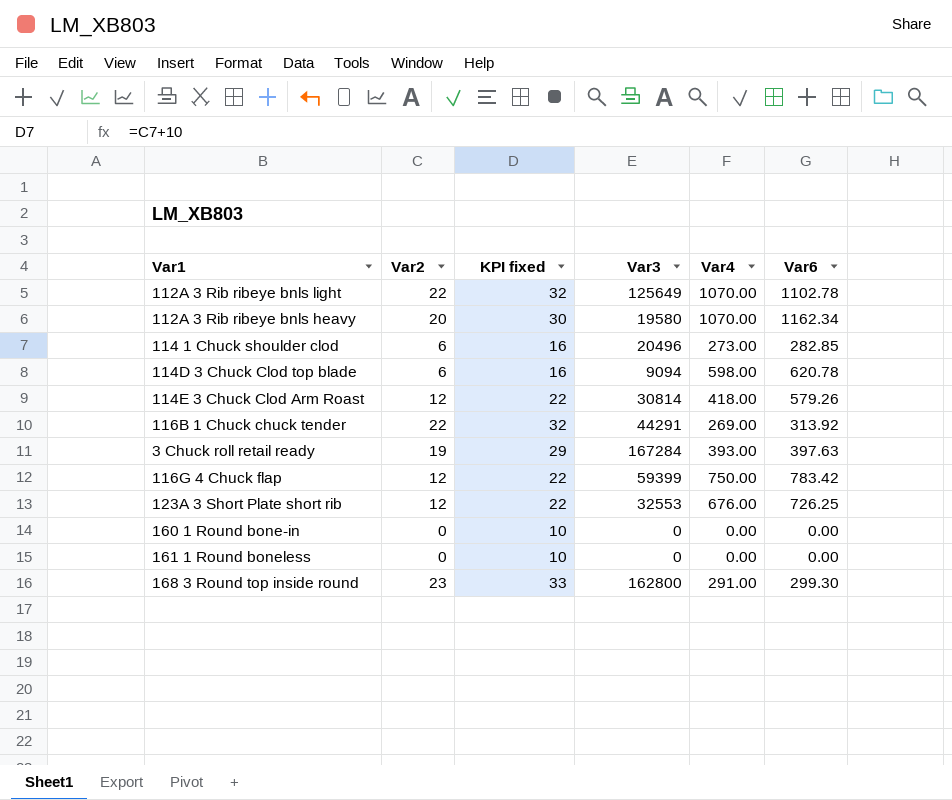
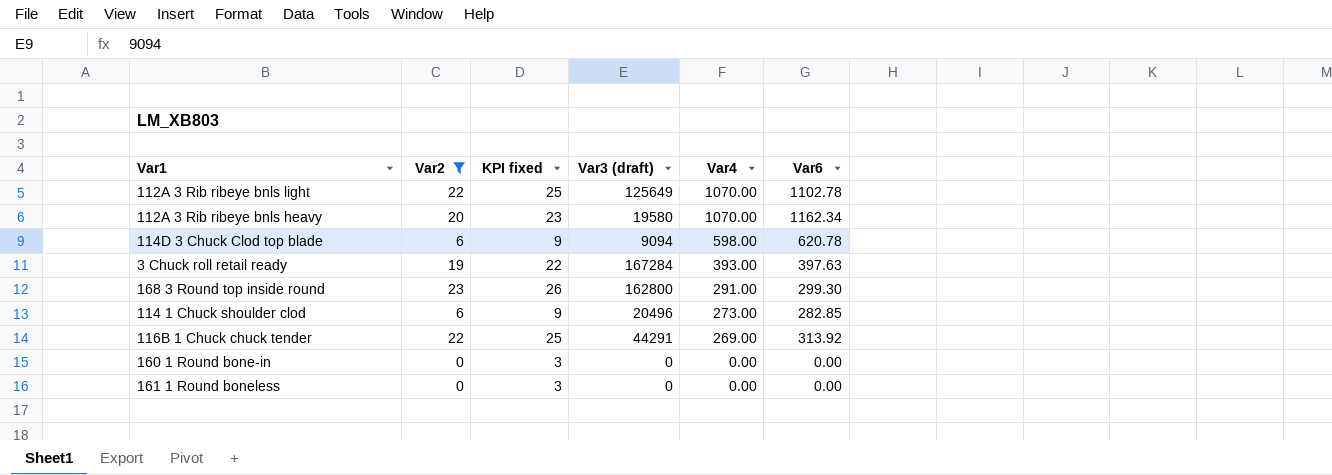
filter: none -> Var2 != 12
row order: none -> Var4 descending
column KPI fixed | formula: [Var2] + 10 -> [Var2] + 3
column name: Var3 -> Var3 (draft)

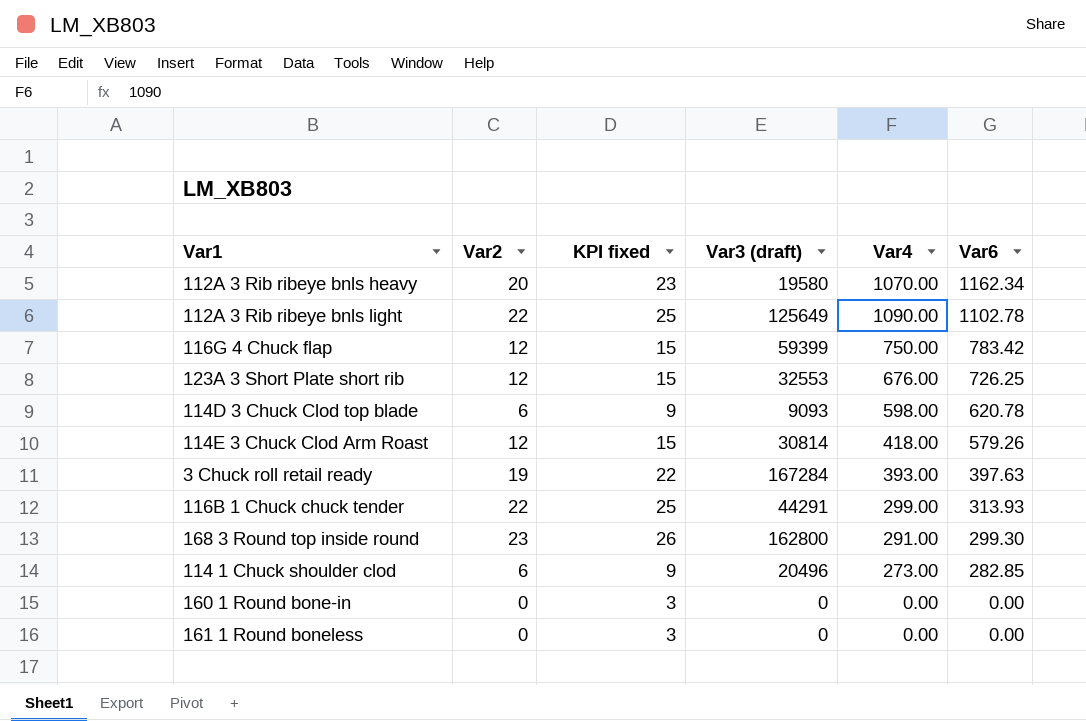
filter: Var2 != 12 -> none
row order: Var4 descending -> Var6 descending
112A 3 Rib ribeye bnls light | Var4: 1070.00 -> 1090.00
114D 3 Chuck Clod top blade | Var3 (draft): 9094 -> 9093
116B 1 Chuck chuck tender | Var4: 269.00 -> 299.00
116B 1 Chuck chuck tender | Var6: 313.92 -> 313.93

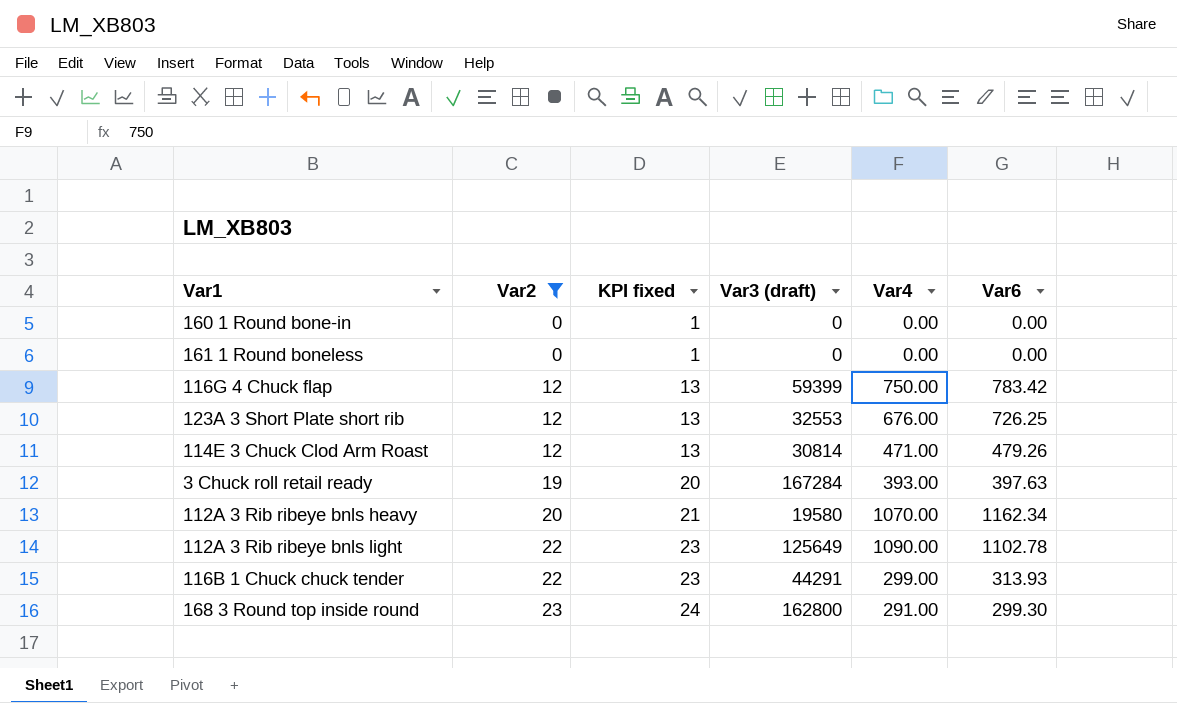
filter: none -> Var2 != 6
row order: Var6 descending -> Var2 ascending
column KPI fixed | formula: [Var2] + 3 -> [Var2] + 1
114E 3 Chuck Clod Arm Roast | Var4: 418.00 -> 471.00
114E 3 Chuck Clod Arm Roast | Var6: 579.26 -> 479.26

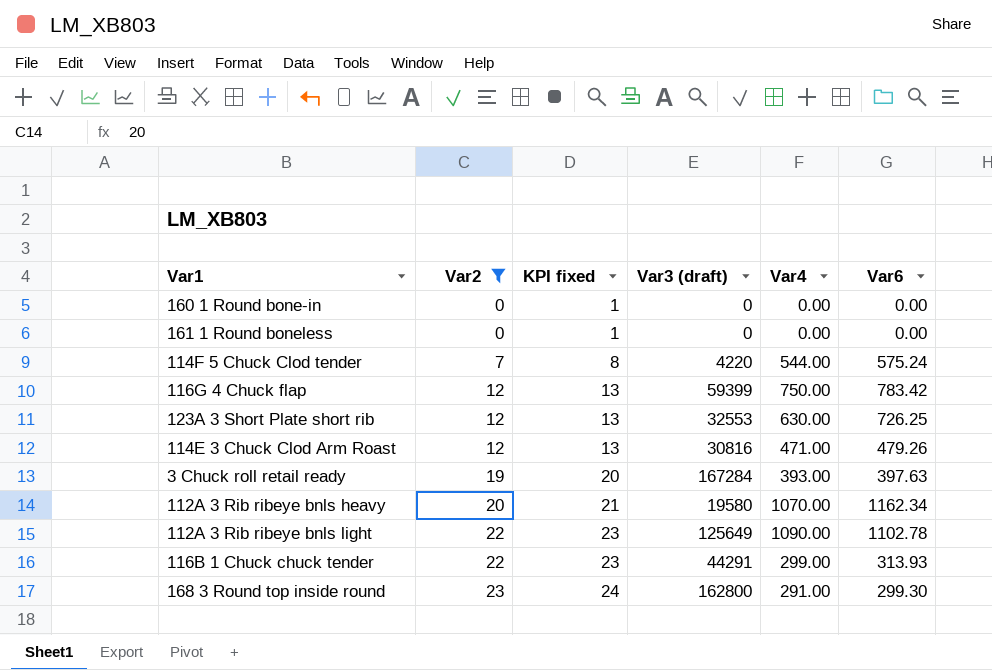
row 114F 5 Chuck Clod tender: none -> 7 | 8 | 4220 | 544.00 | 575.24
123A 3 Short Plate short rib | Var4: 676.00 -> 630.00
114E 3 Chuck Clod Arm Roast | Var3 (draft): 30814 -> 30816

